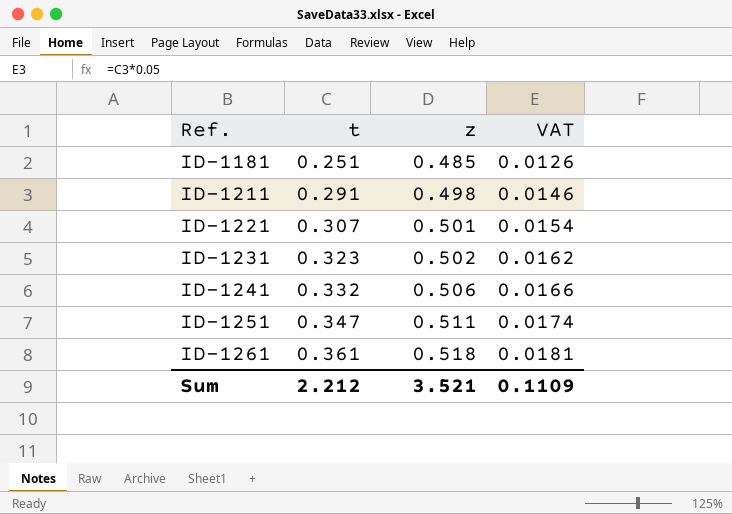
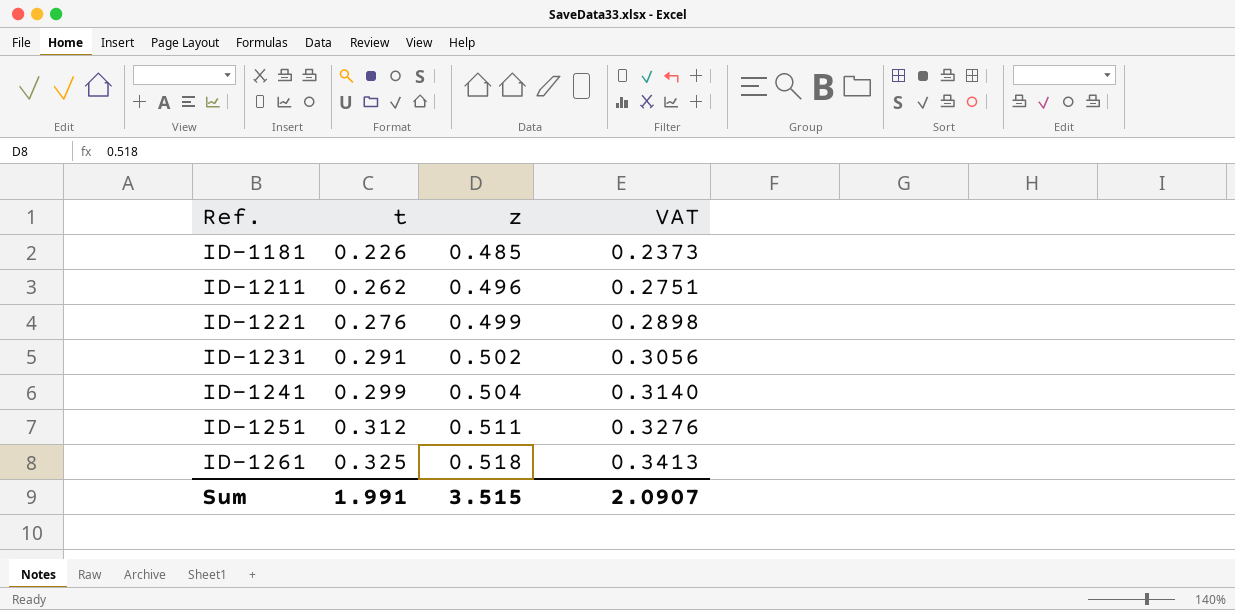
column VAT | formula: [t] * 0.05 -> [t] * 1.05
ID-1181 | t: 0.251 -> 0.226
ID-1211 | t: 0.291 -> 0.262
ID-1211 | z: 0.498 -> 0.496
ID-1221 | t: 0.307 -> 0.276
ID-1221 | z: 0.501 -> 0.499
ID-1231 | t: 0.323 -> 0.291
ID-1241 | t: 0.332 -> 0.299
ID-1241 | z: 0.506 -> 0.504
ID-1251 | t: 0.347 -> 0.312
ID-1261 | t: 0.361 -> 0.325
Sum | t: 2.212 -> 1.991
Sum | z: 3.521 -> 3.515
Sum | VAT: 0.1109 -> 2.0907

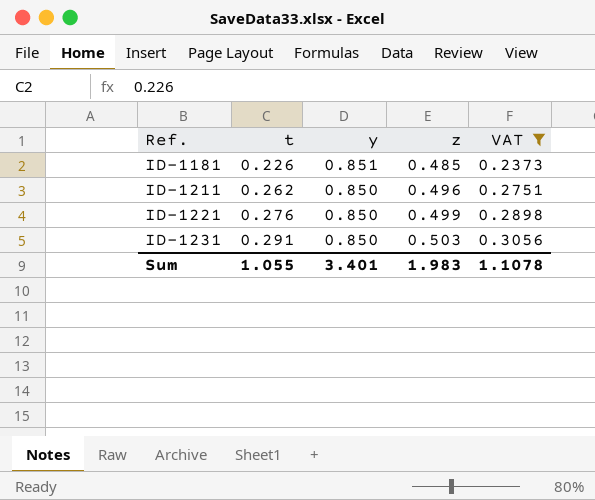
filter: none -> VAT <= 0.3056
column y | position: none -> 3
ID-1231 | z: 0.502 -> 0.503
Sum | t: 1.991 -> 1.055
Sum | z: 3.515 -> 1.983
Sum | VAT: 2.0907 -> 1.1078

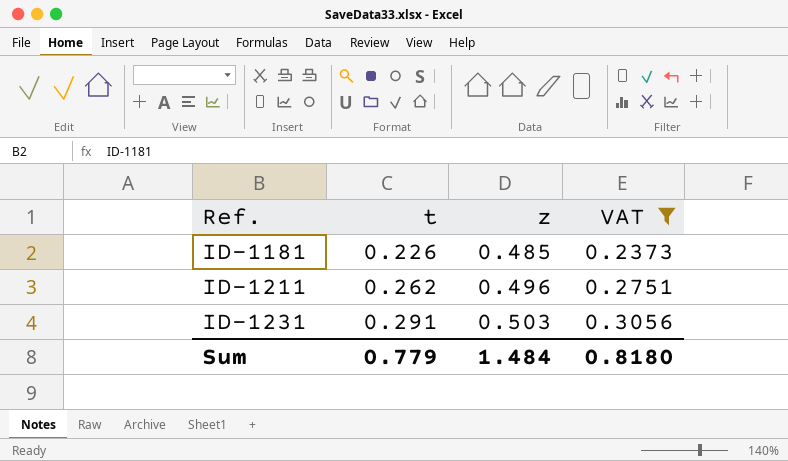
column y | position: 3 -> none
row ID-1221: 0.276 | 0.850 | 0.499 | 0.2898 -> none
Sum | t: 1.055 -> 0.779
Sum | z: 1.983 -> 1.484
Sum | VAT: 1.1078 -> 0.8180

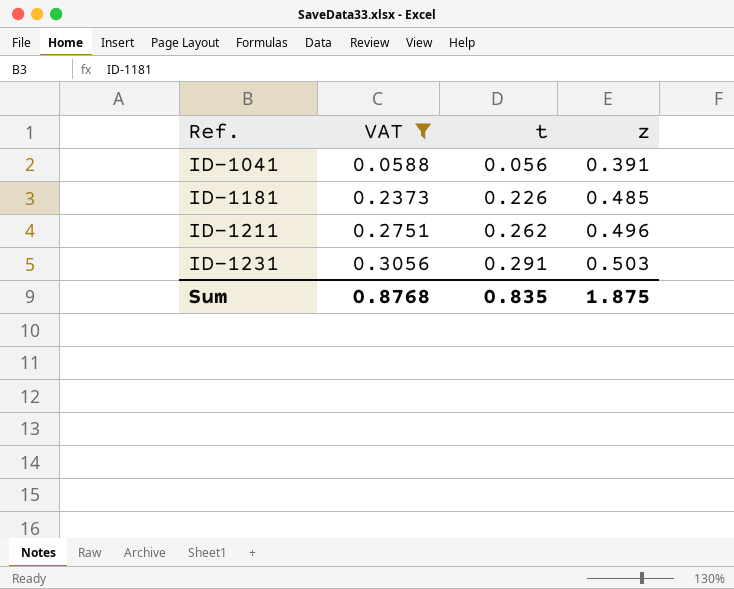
column VAT | position: 4 -> 2
row ID-1041: none -> 0.0588 | 0.056 | 0.391
Sum | VAT: 0.8180 -> 0.8768
Sum | t: 0.779 -> 0.835
Sum | z: 1.484 -> 1.875

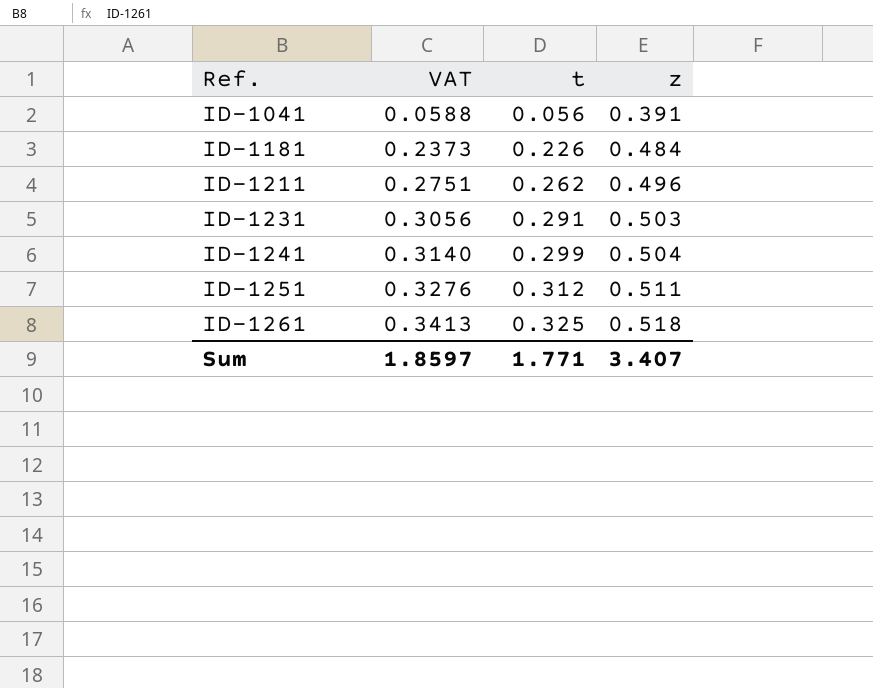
filter: VAT <= 0.3056 -> none
ID-1181 | z: 0.485 -> 0.484
Sum | VAT: 0.8768 -> 1.8597
Sum | t: 0.835 -> 1.771
Sum | z: 1.875 -> 3.407

